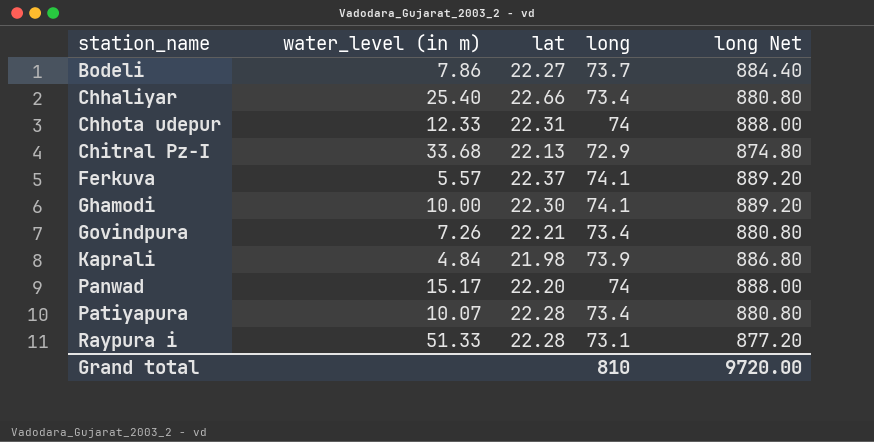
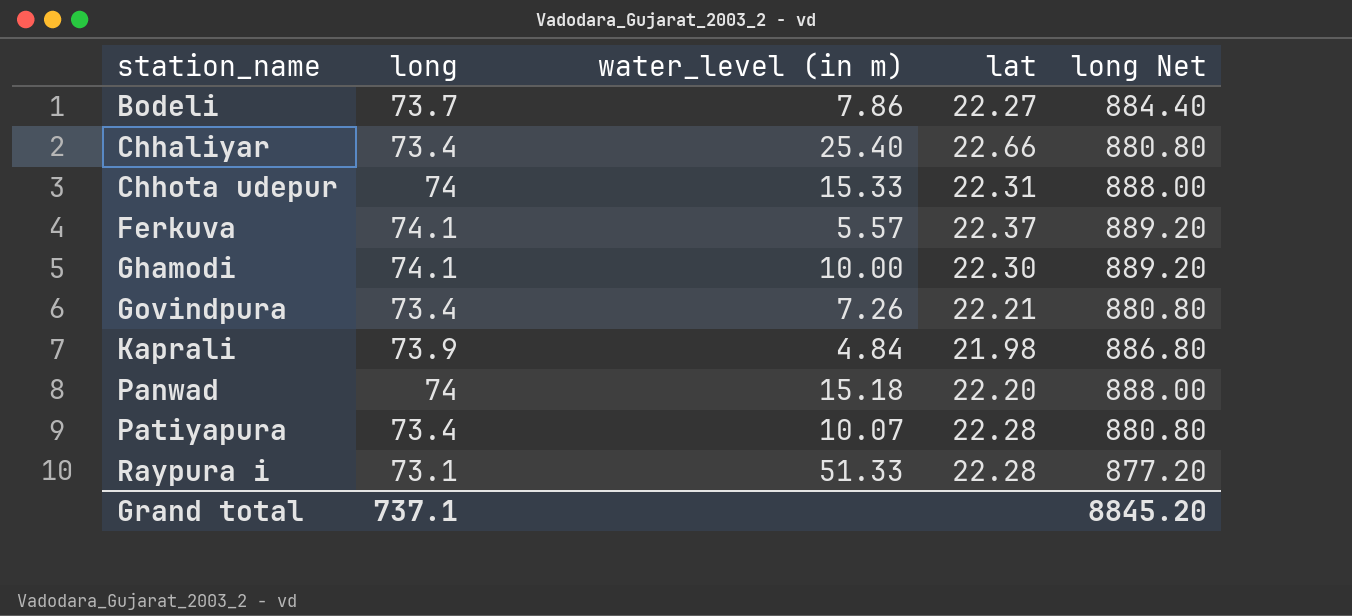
column long | position: 4 -> 2
row Chitral Pz-I: 33.68 | 22.13 | 72.9 | 874.80 -> none
Chhota udepur | water_level (in m): 12.33 -> 15.33
Panwad | water_level (in m): 15.17 -> 15.18
Grand total | long: 810 -> 737.1
Grand total | long Net: 9720.00 -> 8845.20

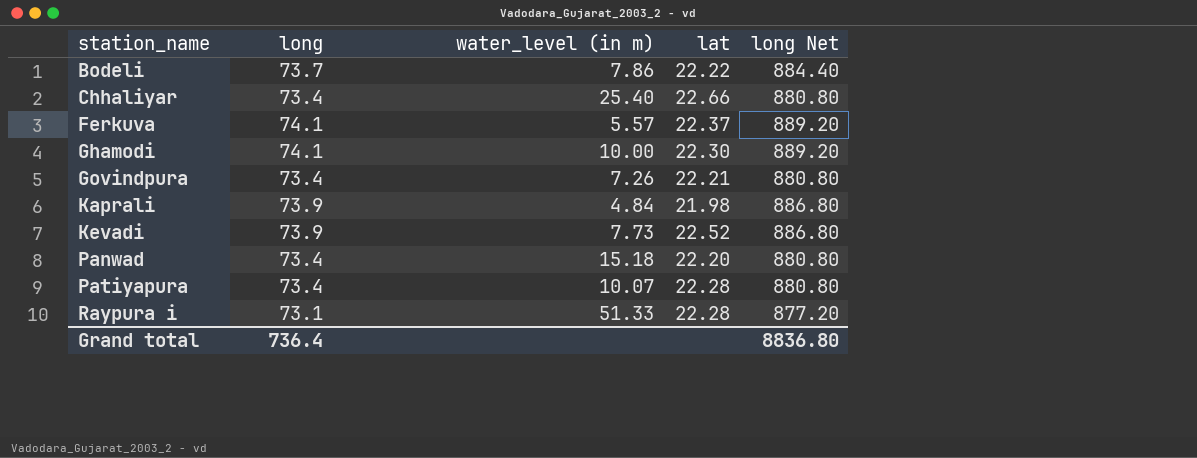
row Chhota udepur: 74 | 15.33 | 22.31 | 888.00 -> none
Bodeli | lat: 22.27 -> 22.22
row Kevadi: none -> 73.9 | 7.73 | 22.52 | 886.80
Panwad | long: 74 -> 73.4
Panwad | long Net: 888.00 -> 880.80
Grand total | long: 737.1 -> 736.4
Grand total | long Net: 8845.20 -> 8836.80

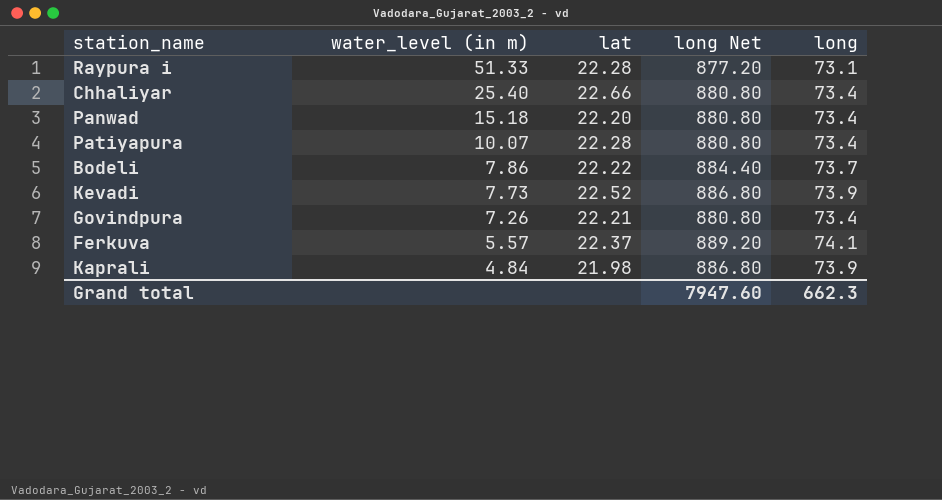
row order: station_name ascending -> water_level (in m) descending
column long | position: 2 -> 5
row Ghamodi: 74.1 | 10.00 | 22.30 | 889.20 -> none
Grand total | long Net: 8836.80 -> 7947.60
Grand total | long: 736.4 -> 662.3

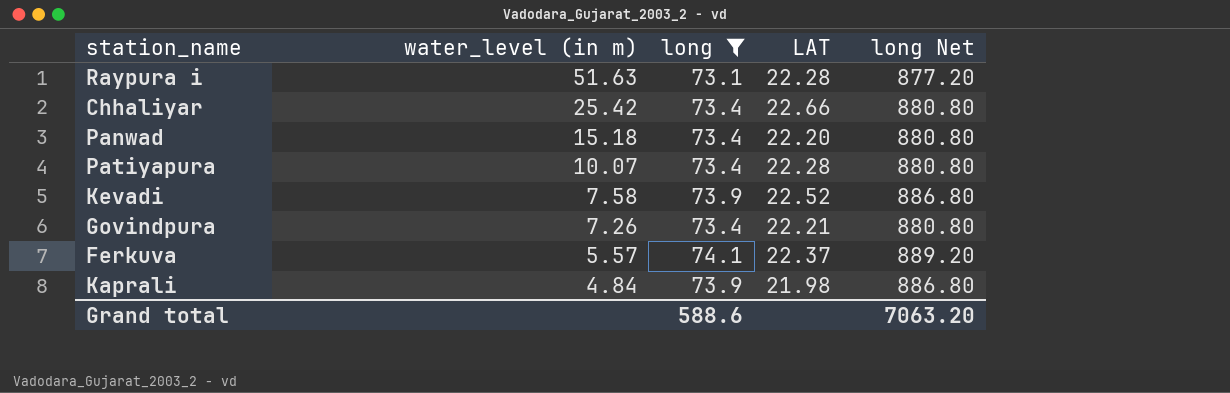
filter: none -> long != 73.7
column long | position: 5 -> 3
column name: lat -> LAT
Raypura i | water_level (in m): 51.33 -> 51.63
Chhaliyar | water_level (in m): 25.40 -> 25.42
Kevadi | water_level (in m): 7.73 -> 7.58
Grand total | long: 662.3 -> 588.6
Grand total | long Net: 7947.60 -> 7063.20

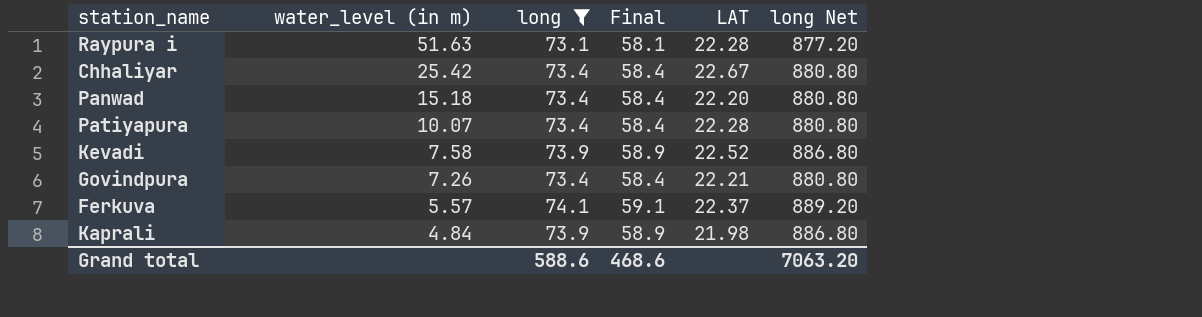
column Final | formula: none -> [long] - 15
Chhaliyar | LAT: 22.66 -> 22.67

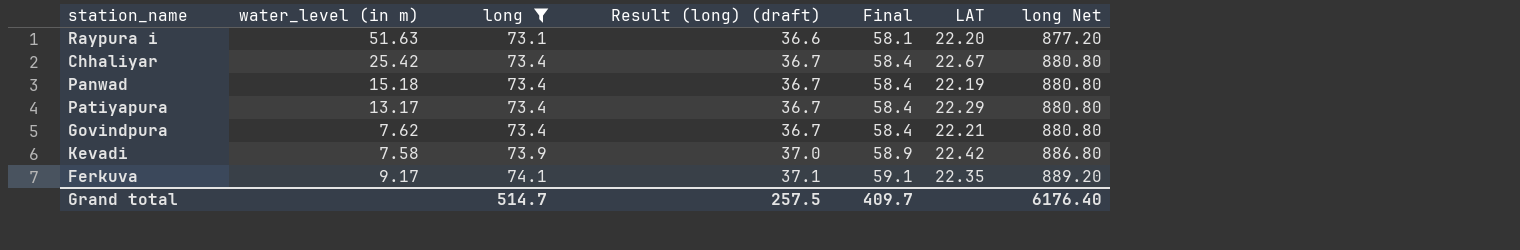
row order: water_level (in m) descending -> long ascending
column Result (long) (draft) | formula: none -> [long] * 0.5
row Kaprali: 4.84 | 73.9 | 58.9 | 21.98 | 886.80 -> none
Raypura i | LAT: 22.28 -> 22.20
Panwad | LAT: 22.20 -> 22.19
Patiyapura | water_level (in m): 10.07 -> 13.17
Patiyapura | LAT: 22.28 -> 22.29
Govindpura | water_level (in m): 7.26 -> 7.62
Kevadi | LAT: 22.52 -> 22.42
Ferkuva | water_level (in m): 5.57 -> 9.17
Ferkuva | LAT: 22.37 -> 22.35
Grand total | long: 588.6 -> 514.7
Grand total | Final: 468.6 -> 409.7
Grand total | long Net: 7063.20 -> 6176.40

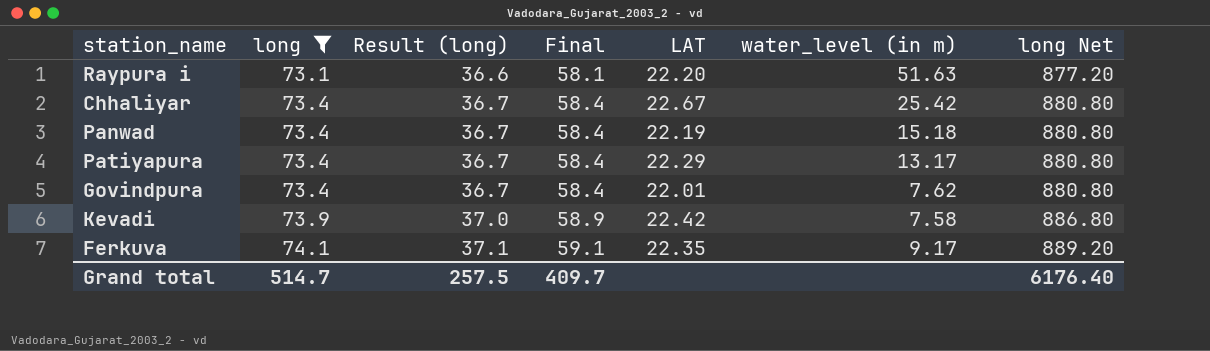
column name: Result (long) (draft) -> Result (long)
column water_level (in m) | position: 2 -> 6
Govindpura | LAT: 22.21 -> 22.01

